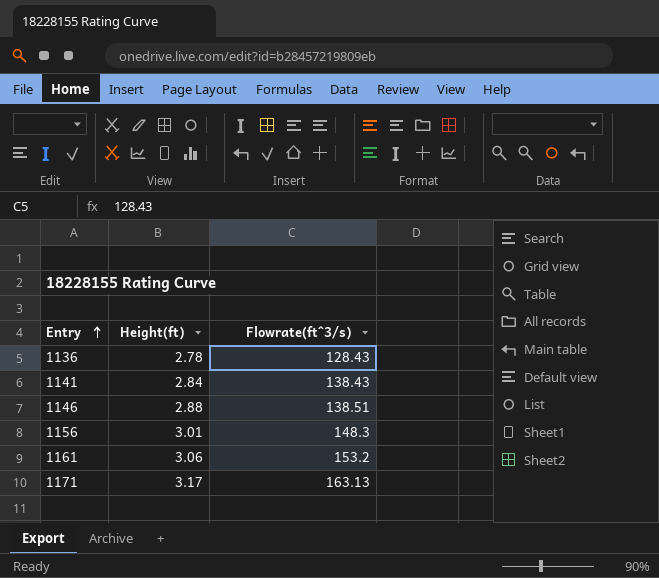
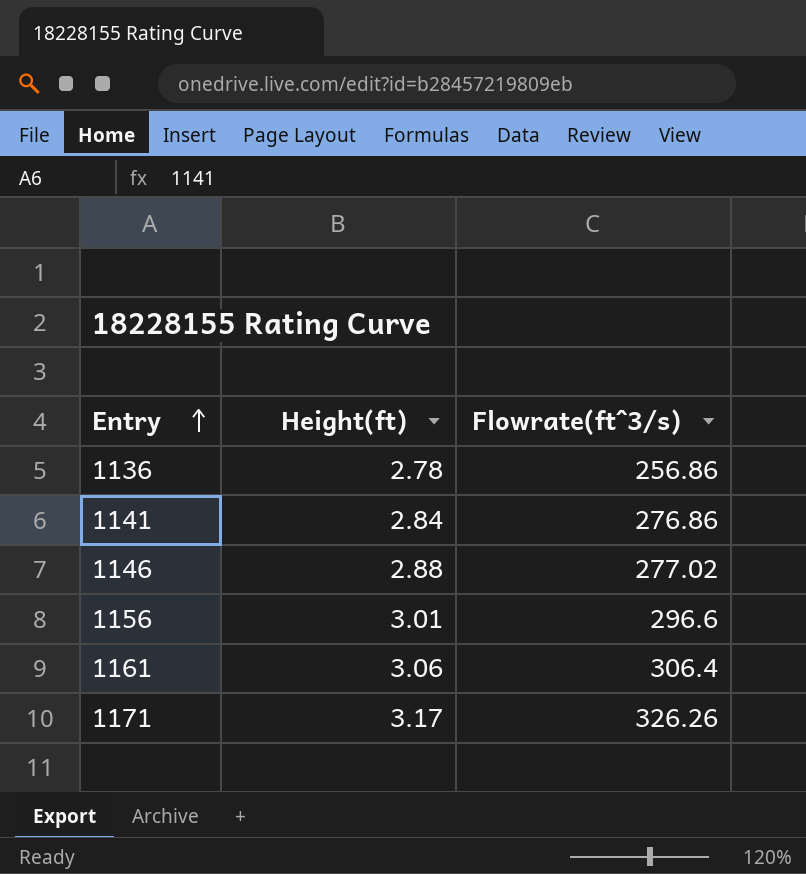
1136 | Flowrate(ft^3/s): 128.43 -> 256.86
1141 | Flowrate(ft^3/s): 138.43 -> 276.86
1146 | Flowrate(ft^3/s): 138.51 -> 277.02
1156 | Flowrate(ft^3/s): 148.3 -> 296.6
1161 | Flowrate(ft^3/s): 153.2 -> 306.4
1171 | Flowrate(ft^3/s): 163.13 -> 326.26

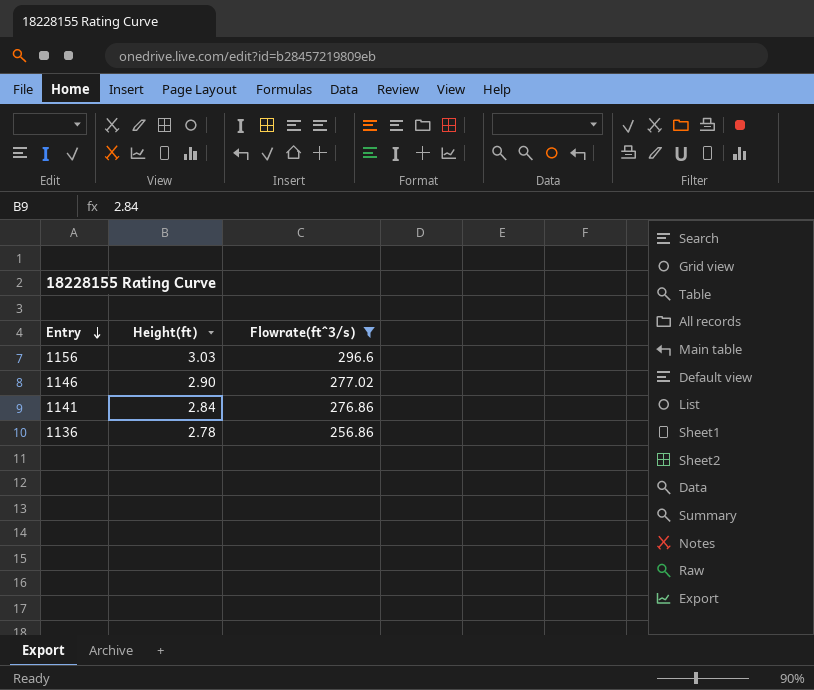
filter: none -> Flowrate(ft^3/s) <= 296.6
row order: Entry ascending -> Entry descending
1156 | Height(ft): 3.01 -> 3.03
1146 | Height(ft): 2.88 -> 2.90

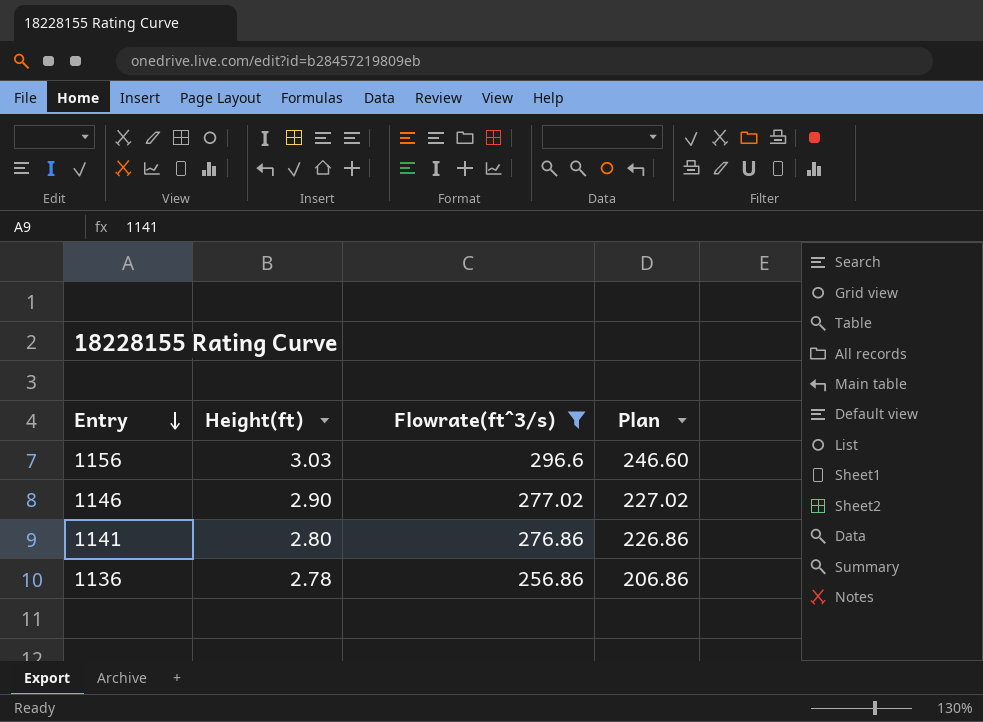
column Plan | formula: none -> [Flowrate(ft^3/s)] - 50
1141 | Height(ft): 2.84 -> 2.80

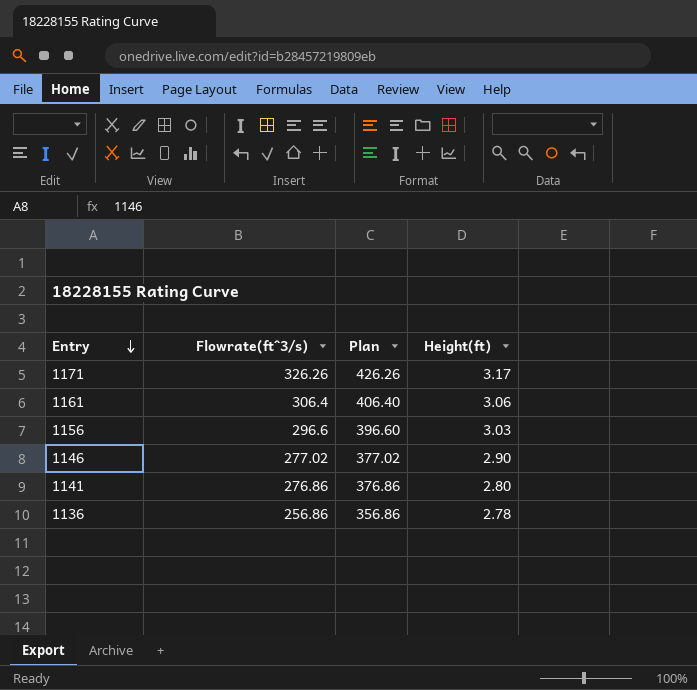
filter: Flowrate(ft^3/s) <= 296.6 -> none
column Plan | formula: [Flowrate(ft^3/s)] - 50 -> [Flowrate(ft^3/s)] + 100
column Height(ft) | position: 2 -> 4

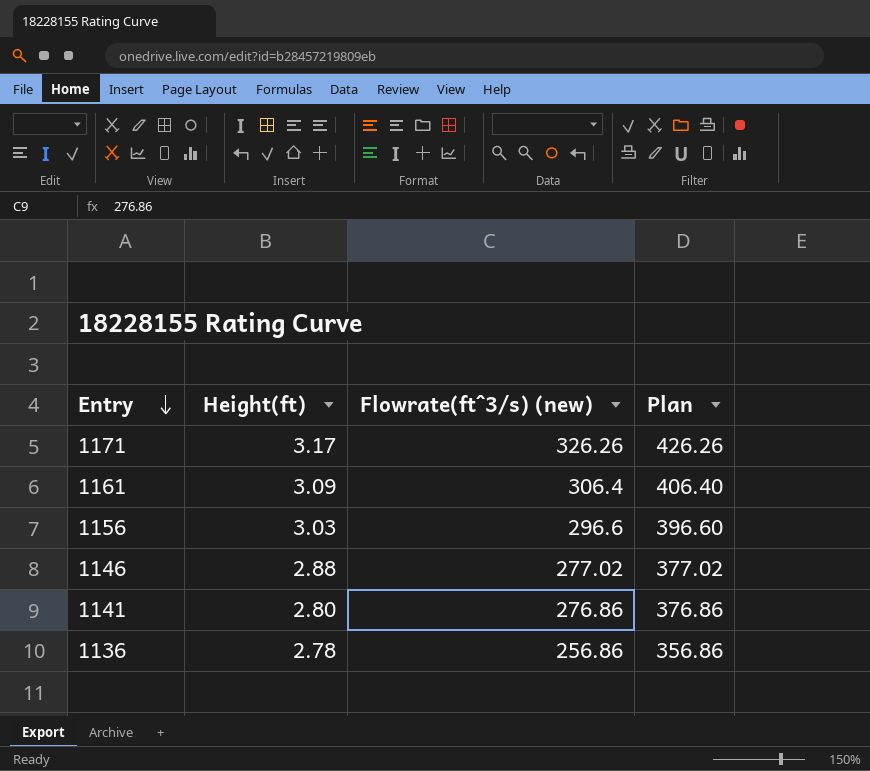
column Height(ft) | position: 4 -> 2
column name: Flowrate(ft^3/s) -> Flowrate(ft^3/s) (new)
1161 | Height(ft): 3.06 -> 3.09
1146 | Height(ft): 2.90 -> 2.88

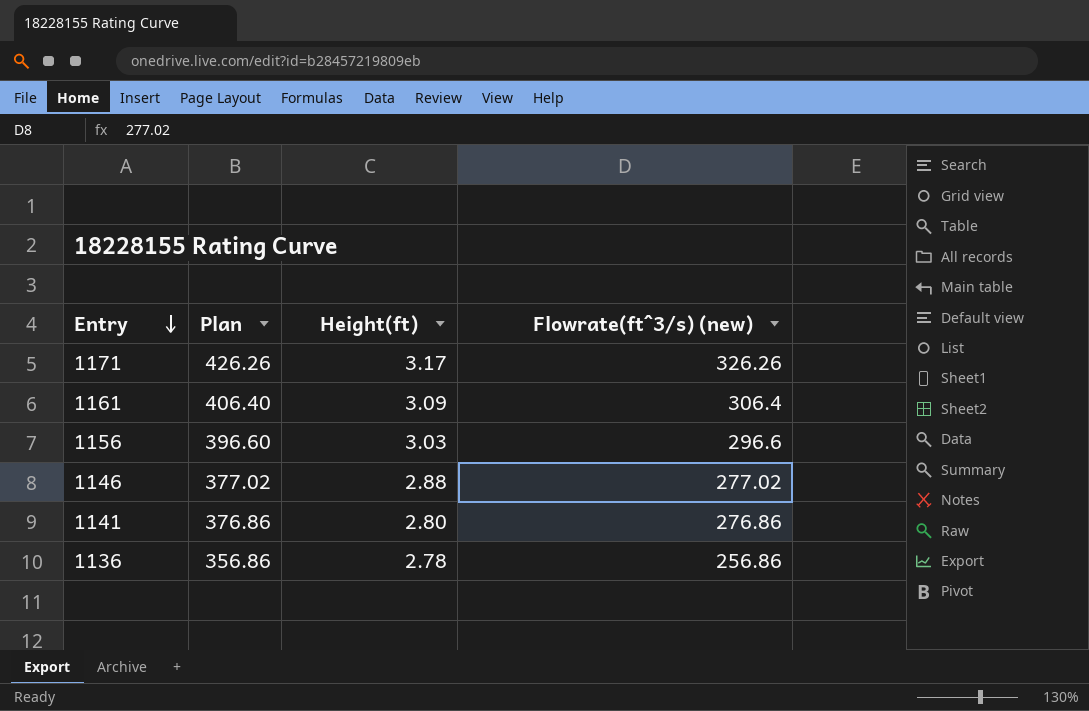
column Plan | position: 4 -> 2

